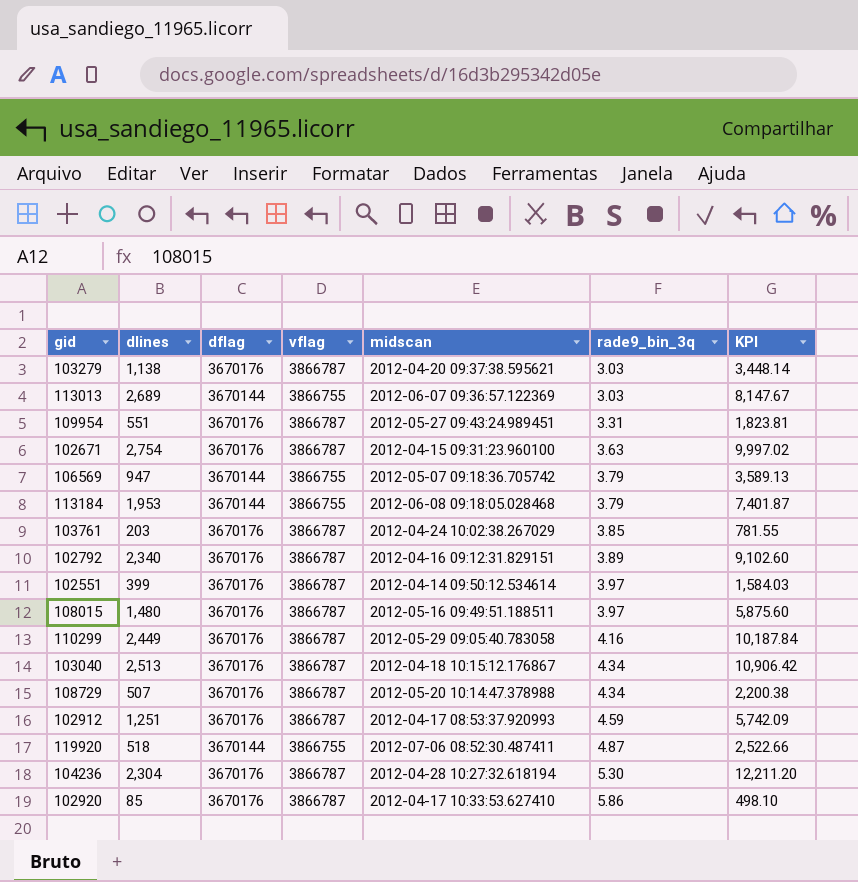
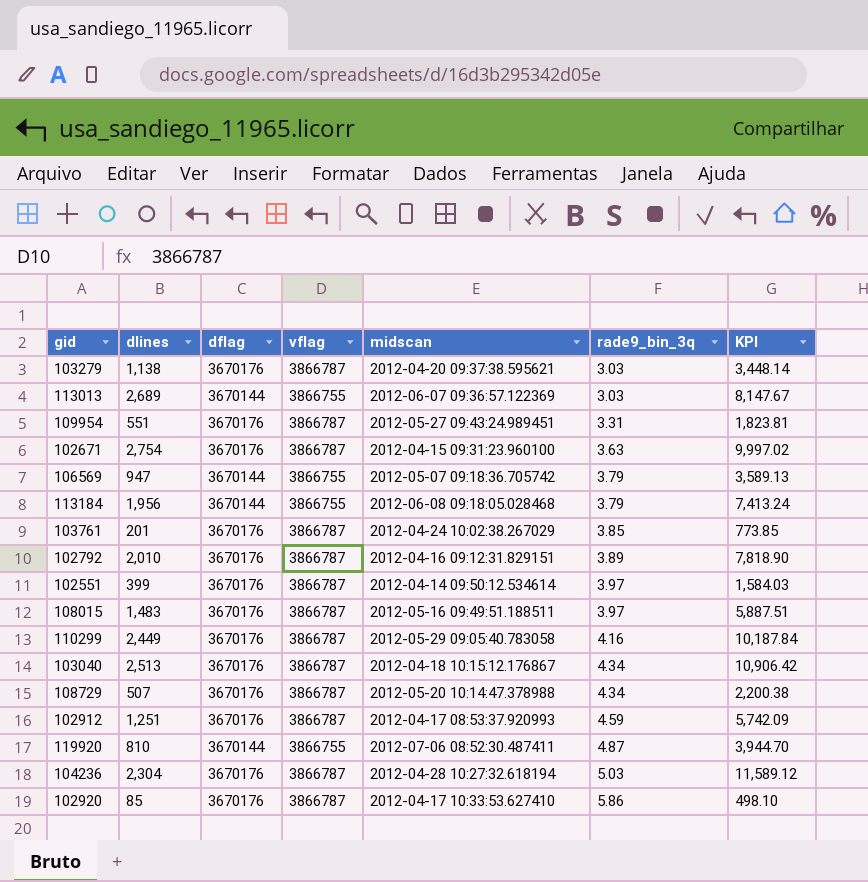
113184 | dlines: 1,953 -> 1,956
113184 | KPI: 7,401.87 -> 7,413.24
103761 | dlines: 203 -> 201
103761 | KPI: 781.55 -> 773.85
102792 | dlines: 2,340 -> 2,010
102792 | KPI: 9,102.60 -> 7,818.90
108015 | dlines: 1,480 -> 1,483
108015 | KPI: 5,875.60 -> 5,887.51
119920 | dlines: 518 -> 810
119920 | KPI: 2,522.66 -> 3,944.70
104236 | rade9_bin_3q: 5.30 -> 5.03
104236 | KPI: 12,211.20 -> 11,589.12

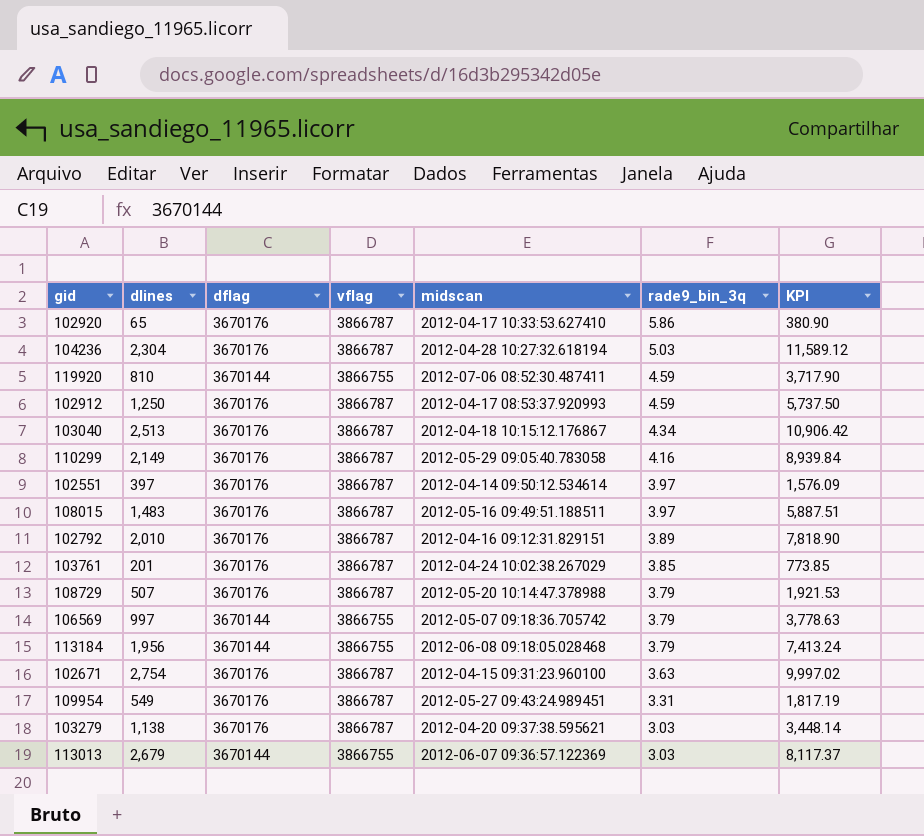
row order: rade9_bin_3q ascending -> rade9_bin_3q descending
102920 | dlines: 85 -> 65
102920 | KPI: 498.10 -> 380.90
119920 | rade9_bin_3q: 4.87 -> 4.59
119920 | KPI: 3,944.70 -> 3,717.90
102912 | dlines: 1,251 -> 1,250
102912 | KPI: 5,742.09 -> 5,737.50
110299 | dlines: 2,449 -> 2,149
110299 | KPI: 10,187.84 -> 8,939.84
102551 | dlines: 399 -> 397
102551 | KPI: 1,584.03 -> 1,576.09
108729 | rade9_bin_3q: 4.34 -> 3.79
108729 | KPI: 2,200.38 -> 1,921.53
106569 | dlines: 947 -> 997
106569 | KPI: 3,589.13 -> 3,778.63
109954 | dlines: 551 -> 549
109954 | KPI: 1,823.81 -> 1,817.19
113013 | dlines: 2,689 -> 2,679
113013 | KPI: 8,147.67 -> 8,117.37

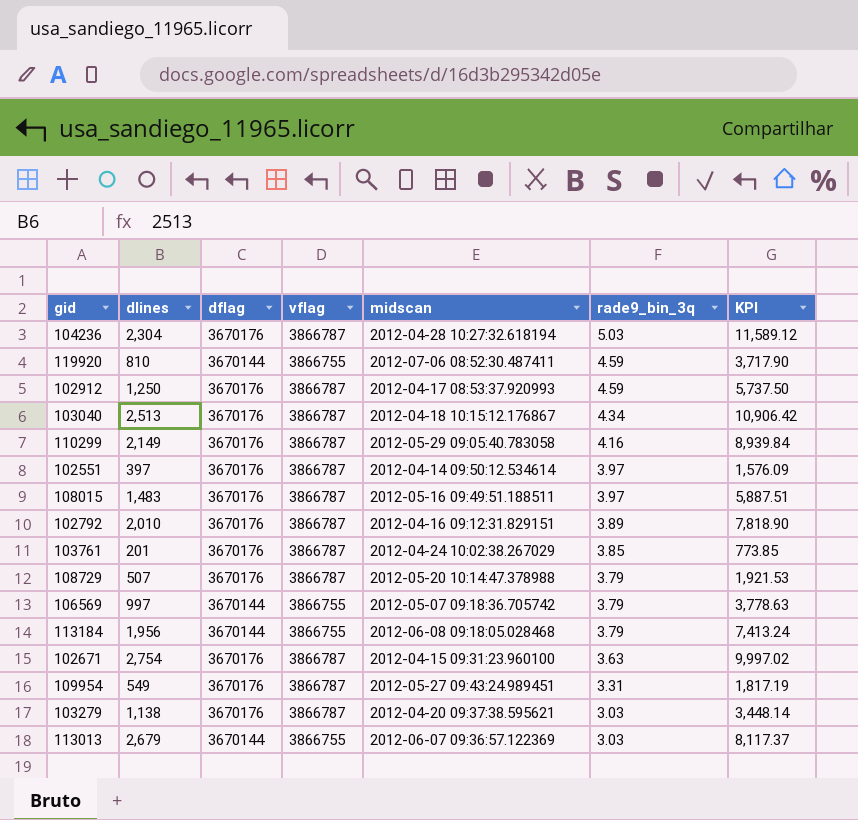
row 102920: 65 | 3670176 | 3866787 | 2012-04-17 10:33:53.627410 | 5.86 | 380.90 -> none

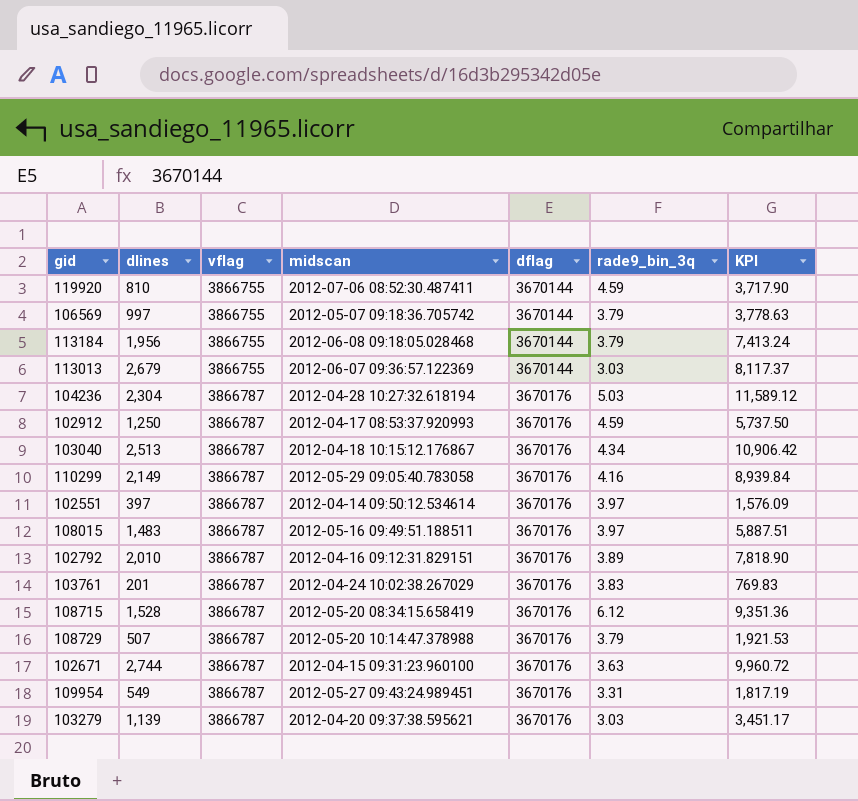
row order: rade9_bin_3q descending -> vflag ascending
column dflag | position: 3 -> 5
103761 | rade9_bin_3q: 3.85 -> 3.83
103761 | KPI: 773.85 -> 769.83
row 108715: none -> 1,528 | 3866787 | 2012-05-20 08:34:15.658419 | 3670176 | 6.12 | 9,351.36
102671 | dlines: 2,754 -> 2,744
102671 | KPI: 9,997.02 -> 9,960.72
103279 | dlines: 1,138 -> 1,139
103279 | KPI: 3,448.14 -> 3,451.17

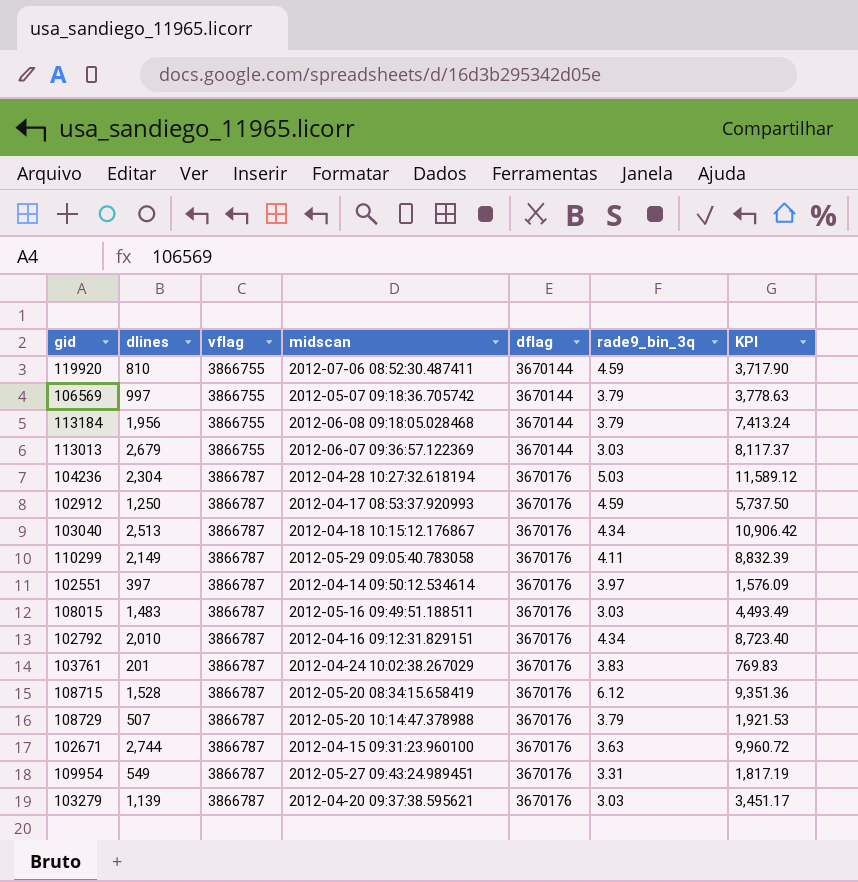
110299 | rade9_bin_3q: 4.16 -> 4.11
110299 | KPI: 8,939.84 -> 8,832.39
108015 | rade9_bin_3q: 3.97 -> 3.03
108015 | KPI: 5,887.51 -> 4,493.49
102792 | rade9_bin_3q: 3.89 -> 4.34
102792 | KPI: 7,818.90 -> 8,723.40

